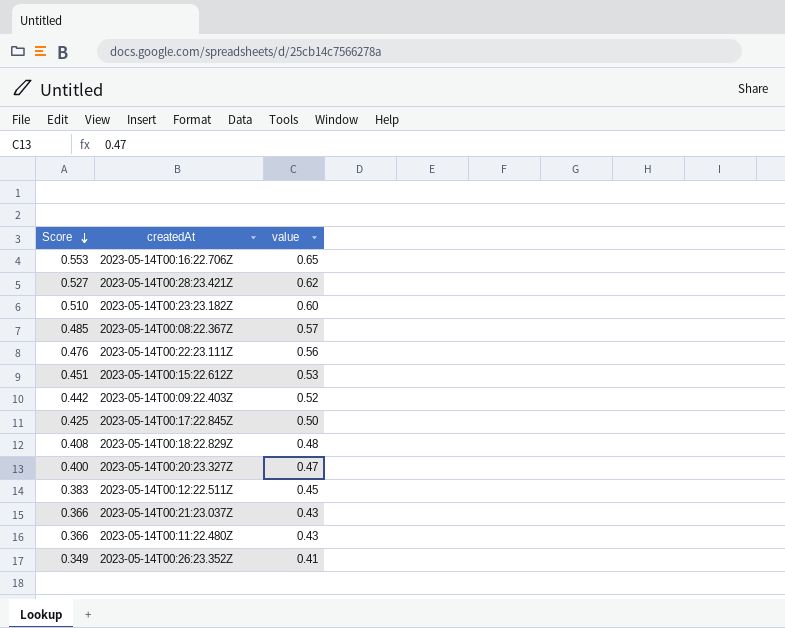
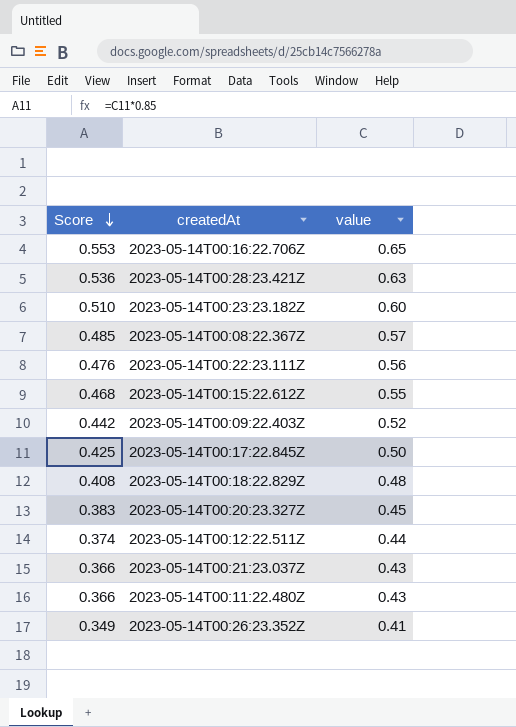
2023-05-14T00:28:23.421Z | Score: 0.527 -> 0.536
2023-05-14T00:28:23.421Z | value: 0.62 -> 0.63
2023-05-14T00:15:22.612Z | Score: 0.451 -> 0.468
2023-05-14T00:15:22.612Z | value: 0.53 -> 0.55
2023-05-14T00:20:23.327Z | Score: 0.400 -> 0.383
2023-05-14T00:20:23.327Z | value: 0.47 -> 0.45
2023-05-14T00:12:22.511Z | Score: 0.383 -> 0.374
2023-05-14T00:12:22.511Z | value: 0.45 -> 0.44

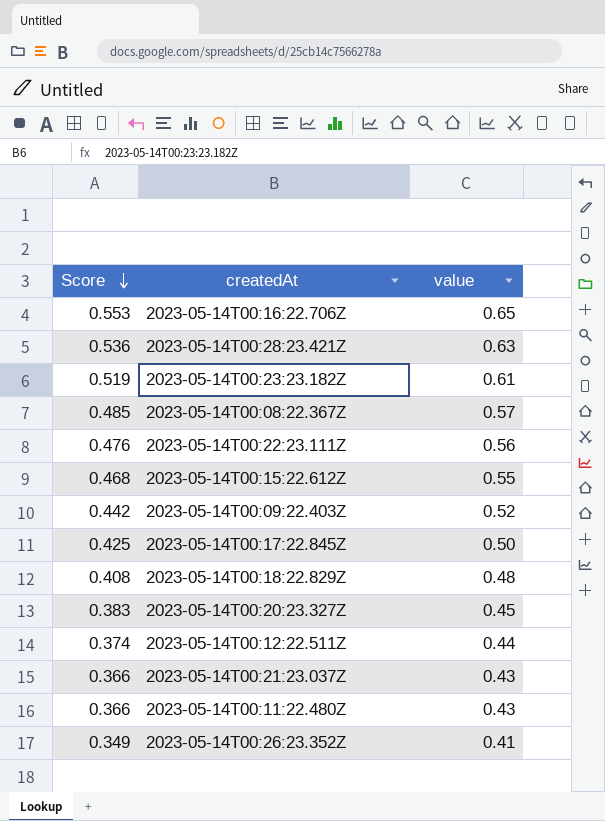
2023-05-14T00:23:23.182Z | Score: 0.510 -> 0.519
2023-05-14T00:23:23.182Z | value: 0.60 -> 0.61

